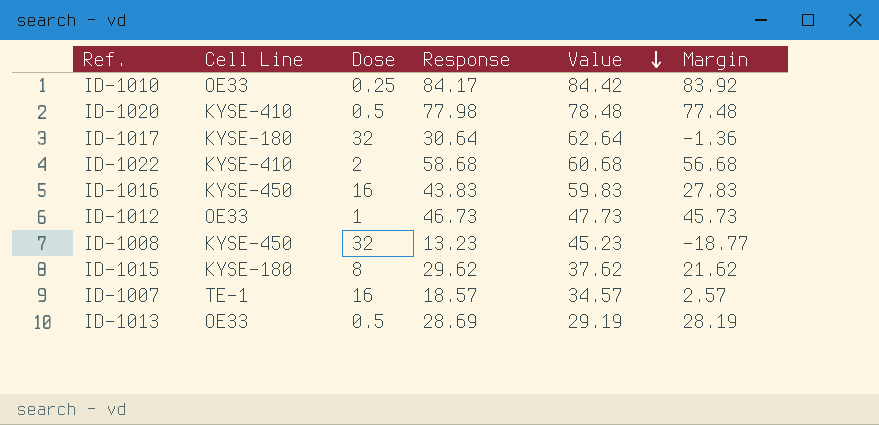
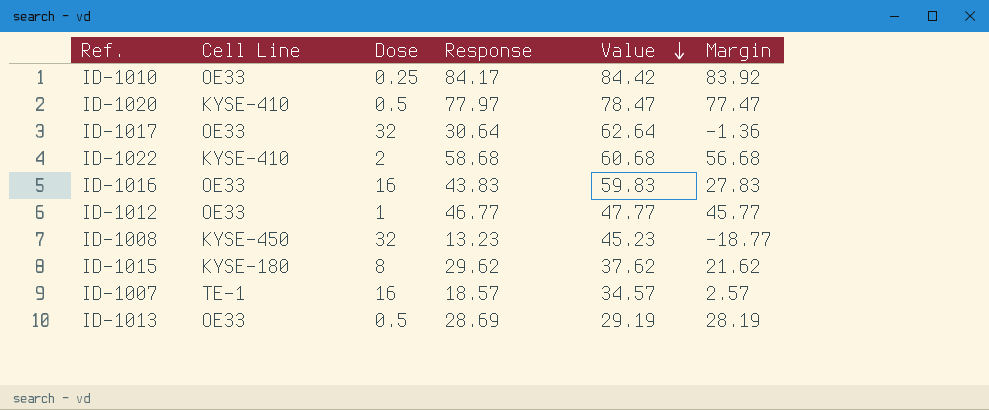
ID-1020 | Response: 77.98 -> 77.97
ID-1020 | Value: 78.48 -> 78.47
ID-1020 | Margin: 77.48 -> 77.47
ID-1017 | Cell Line: KYSE-180 -> OE33
ID-1016 | Cell Line: KYSE-450 -> OE33
ID-1012 | Response: 46.73 -> 46.77
ID-1012 | Value: 47.73 -> 47.77
ID-1012 | Margin: 45.73 -> 45.77

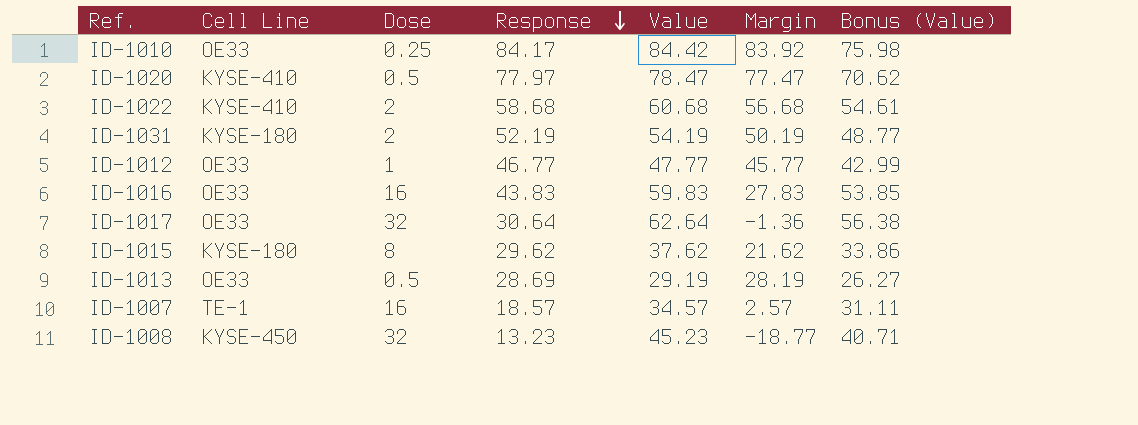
row order: Value descending -> Response descending
column Bonus (Value) | formula: none -> [Value] * 0.9
row ID-1031: none -> KYSE-180 | 2 | 52.19 | 54.19 | 50.19 | 48.77

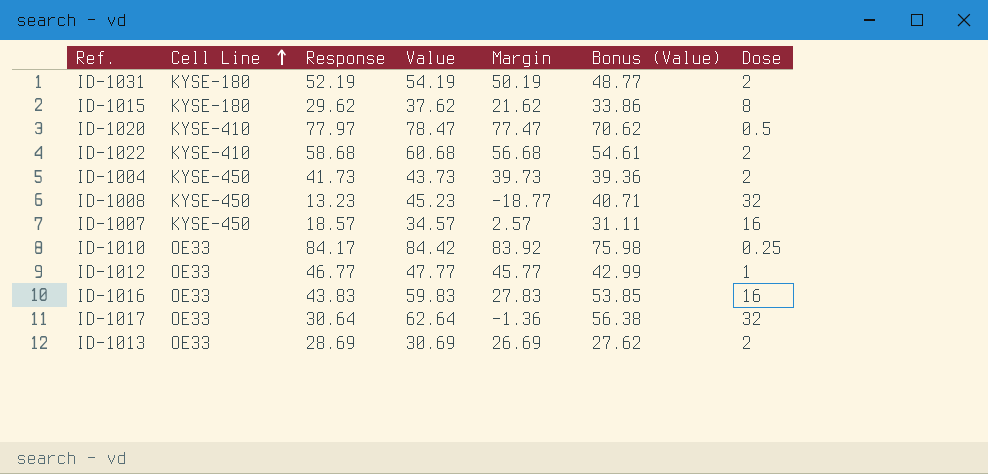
row order: Response descending -> Cell Line ascending
column Dose | position: 3 -> 7
row ID-1004: none -> KYSE-450 | 41.73 | 43.73 | 39.73 | 39.36 | 2
ID-1007 | Cell Line: TE-1 -> KYSE-450
ID-1013 | Value: 29.19 -> 30.69
ID-1013 | Margin: 28.19 -> 26.69
ID-1013 | Bonus (Value): 26.27 -> 27.62
ID-1013 | Dose: 0.5 -> 2

